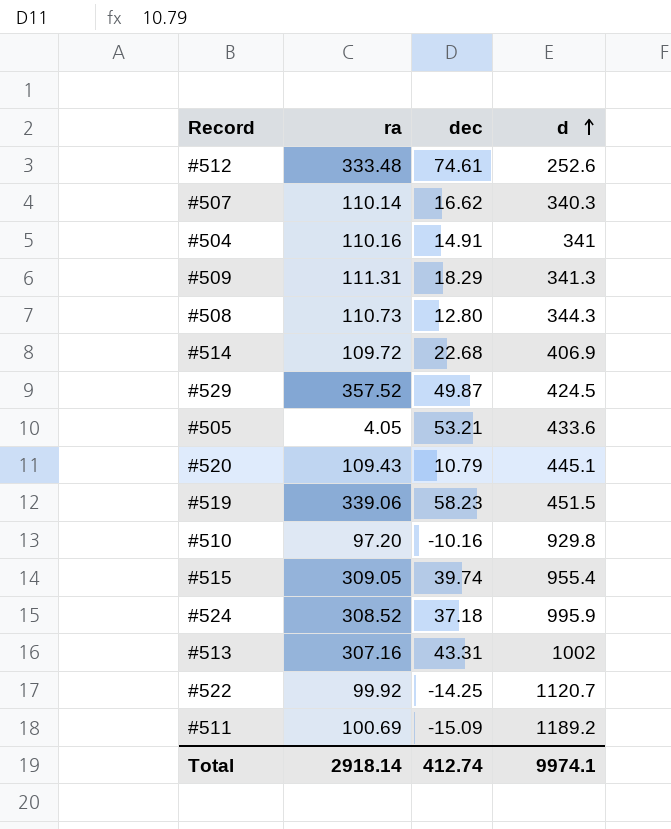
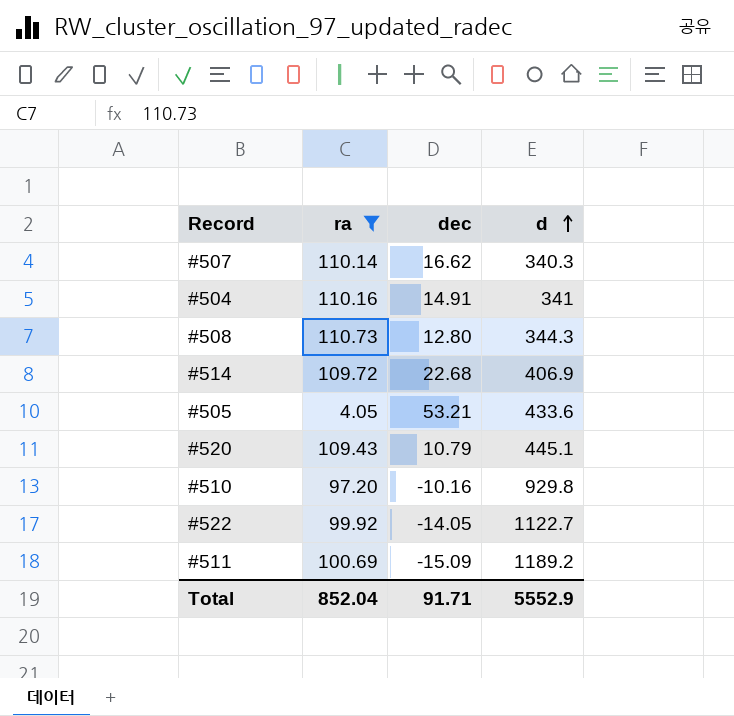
filter: none -> ra <= 110.73
#522 | dec: -14.25 -> -14.05
#522 | d: 1120.7 -> 1122.7
Total | ra: 2918.14 -> 852.04
Total | dec: 412.74 -> 91.71
Total | d: 9974.1 -> 5552.9

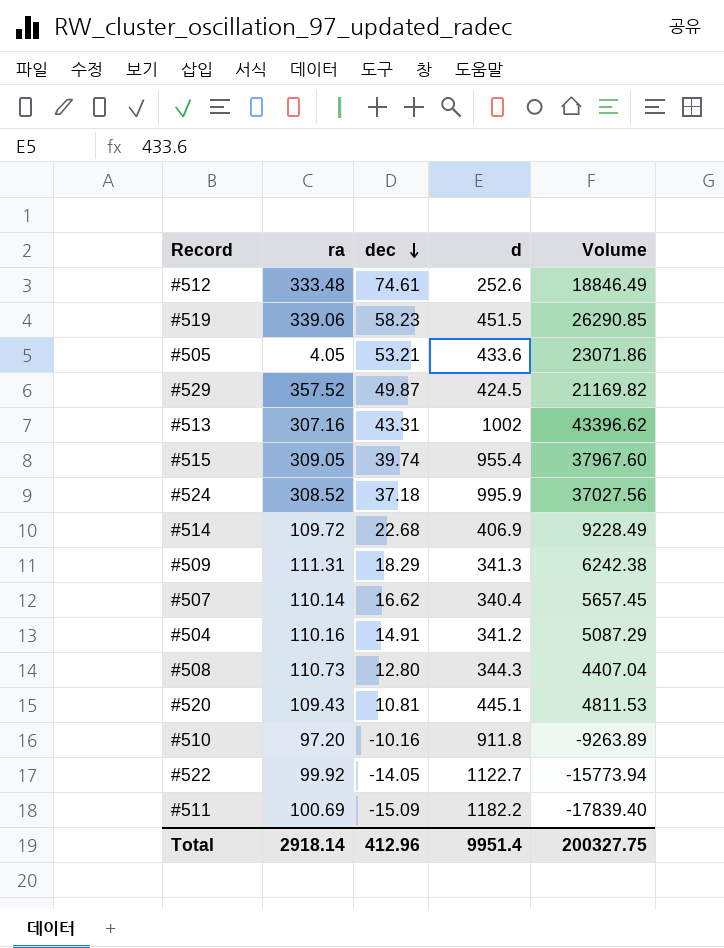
filter: ra <= 110.73 -> none
row order: d ascending -> dec descending
column Volume | formula: none -> [dec] * [d]
#507 | d: 340.3 -> 340.4
#504 | d: 341 -> 341.2
#520 | dec: 10.79 -> 10.81
#510 | d: 929.8 -> 911.8
#511 | d: 1189.2 -> 1182.2
Total | ra: 852.04 -> 2918.14
Total | dec: 91.71 -> 412.96
Total | d: 5552.9 -> 9951.4

